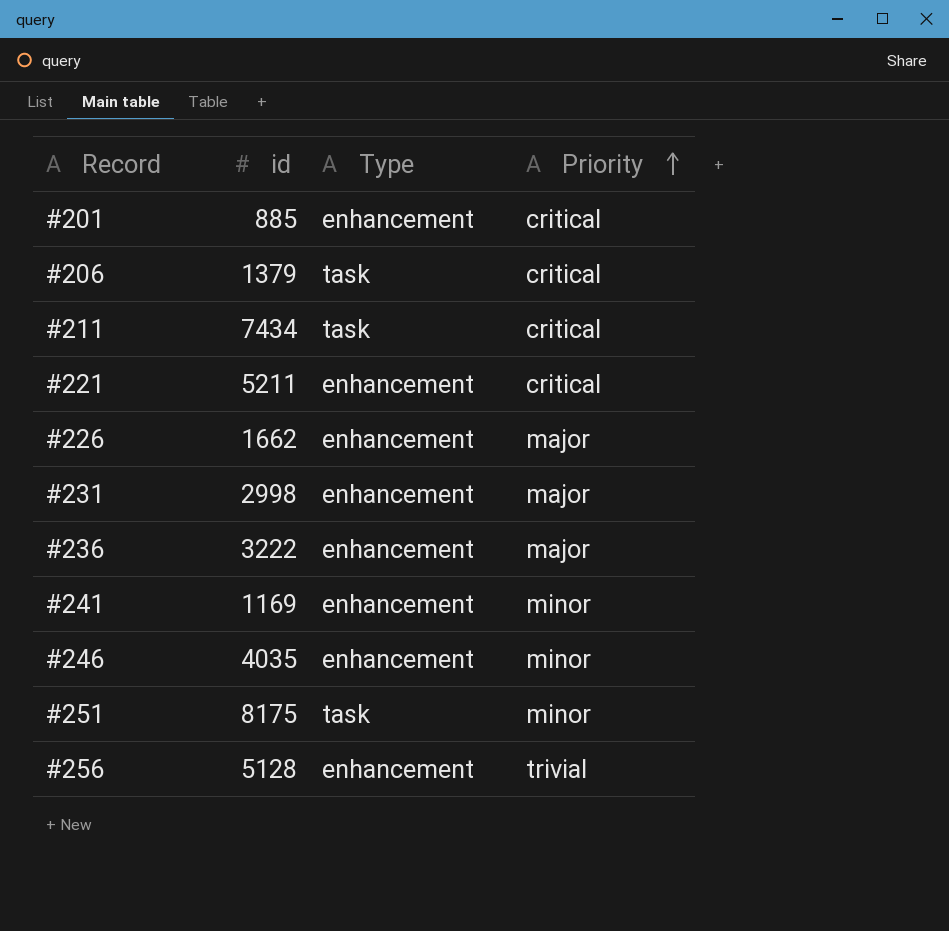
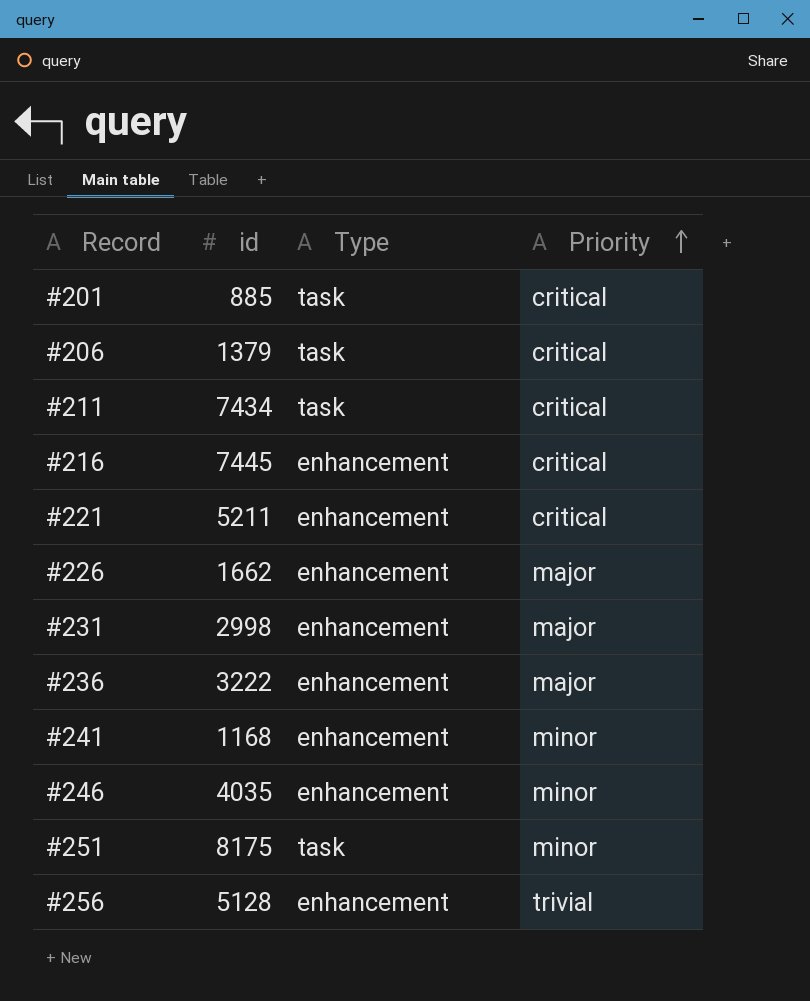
#201 | Type: enhancement -> task
row #216: none -> 7445 | enhancement | critical
#241 | id: 1169 -> 1168

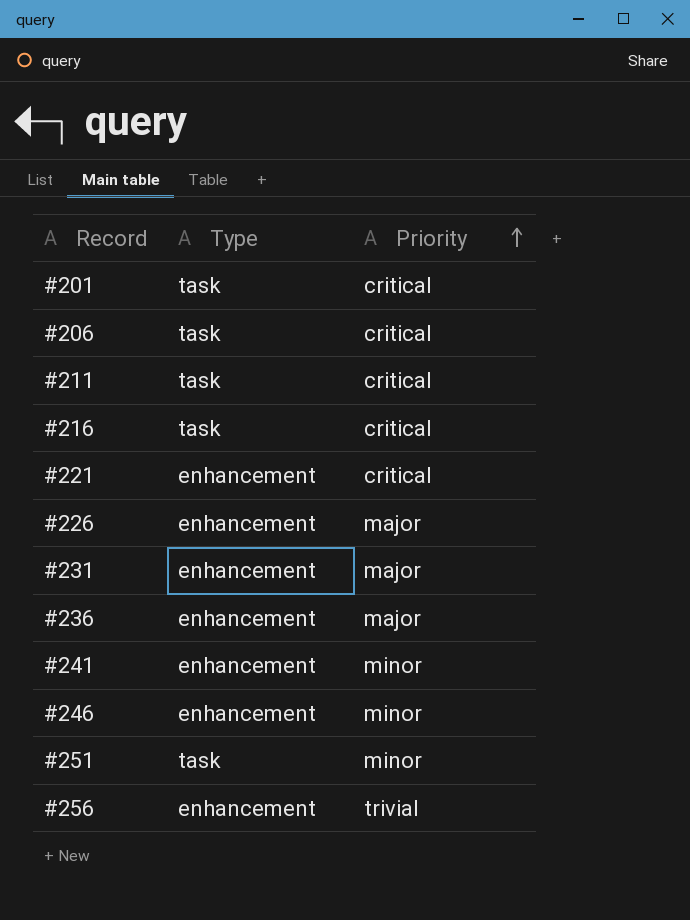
column id | position: 2 -> none
#216 | Type: enhancement -> task

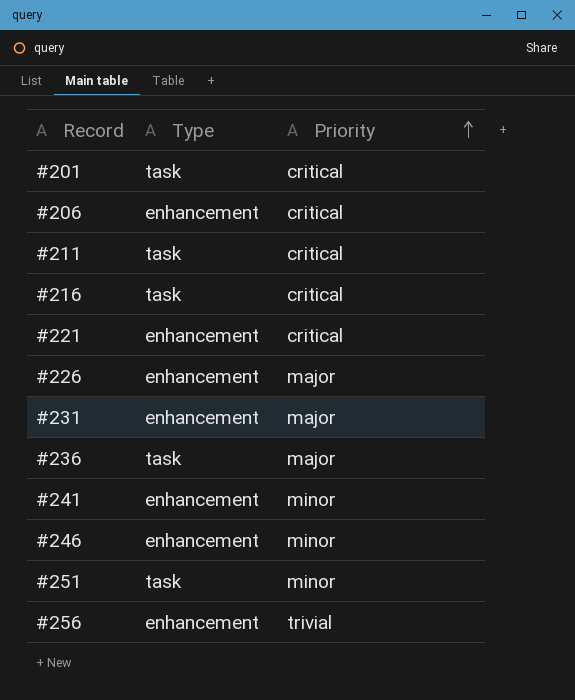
#206 | Type: task -> enhancement
#236 | Type: enhancement -> task

